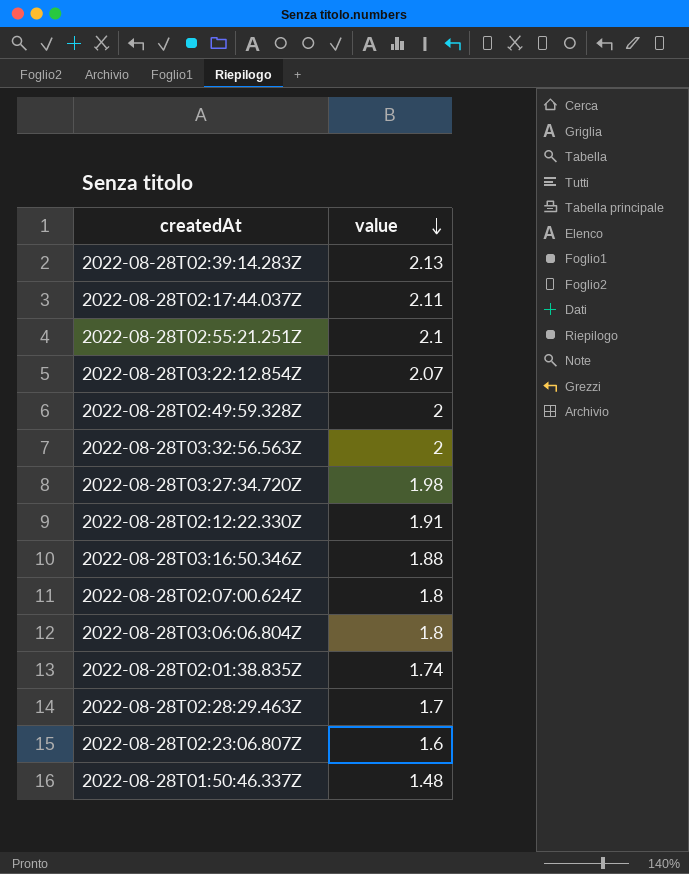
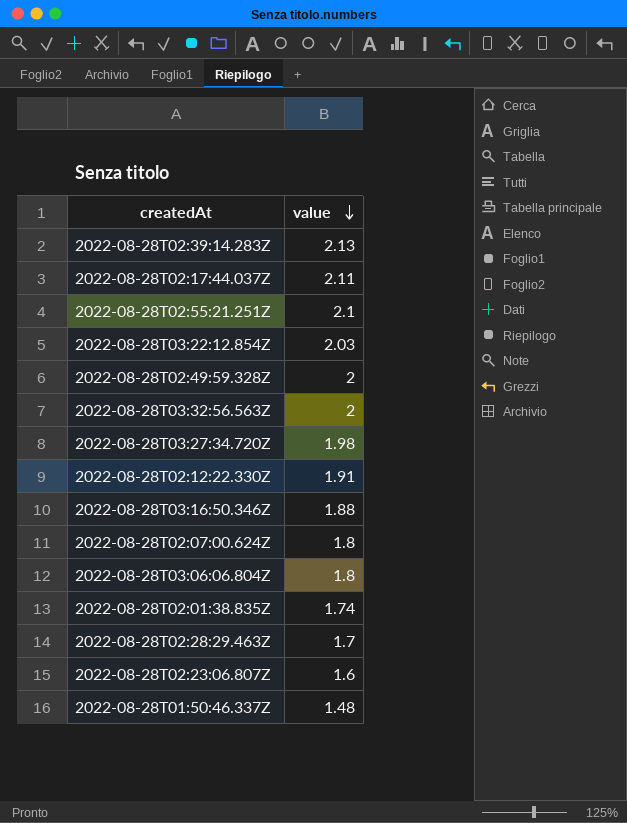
2022-08-28T03:22:12.854Z | value: 2.07 -> 2.03

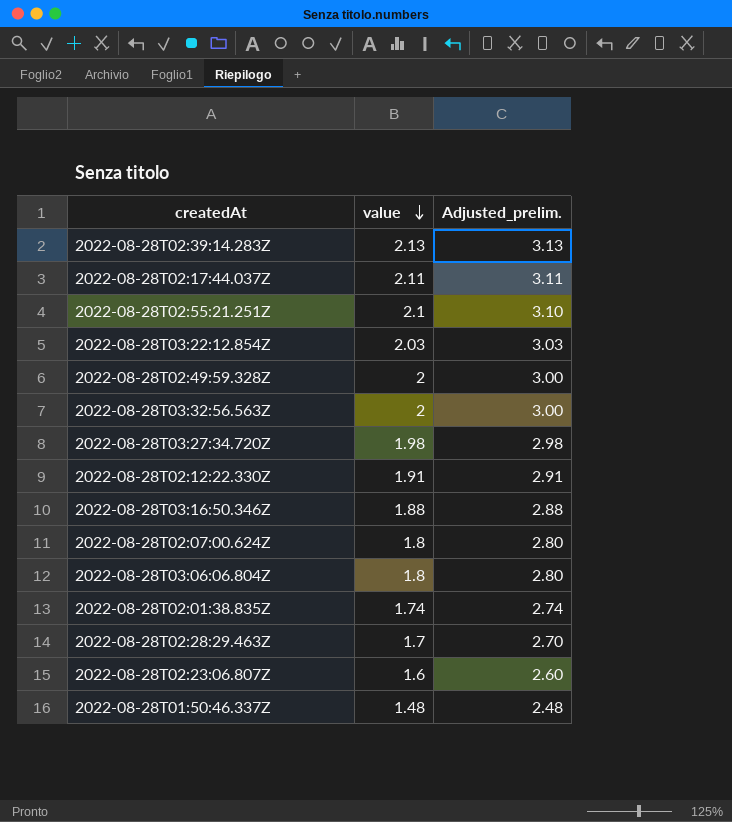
column Adjusted_prelim. | formula: none -> [value] + 1

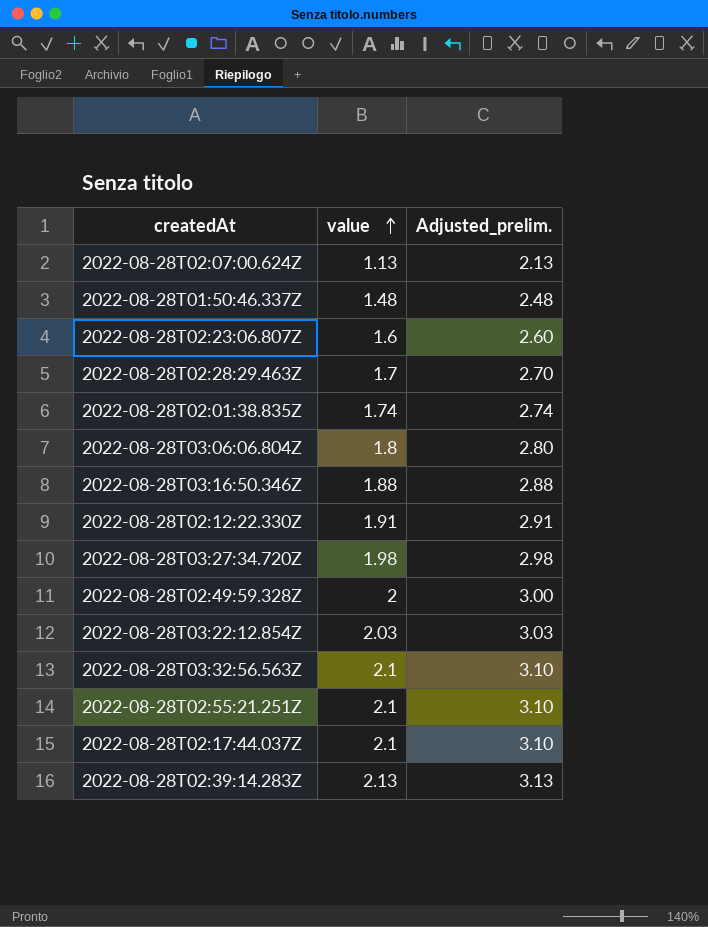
row order: value descending -> value ascending
2022-08-28T02:07:00.624Z | value: 1.8 -> 1.13
2022-08-28T02:07:00.624Z | Adjusted_prelim.: 2.80 -> 2.13
2022-08-28T03:32:56.563Z | value: 2 -> 2.1
2022-08-28T03:32:56.563Z | Adjusted_prelim.: 3.00 -> 3.10
2022-08-28T02:17:44.037Z | value: 2.11 -> 2.1
2022-08-28T02:17:44.037Z | Adjusted_prelim.: 3.11 -> 3.10

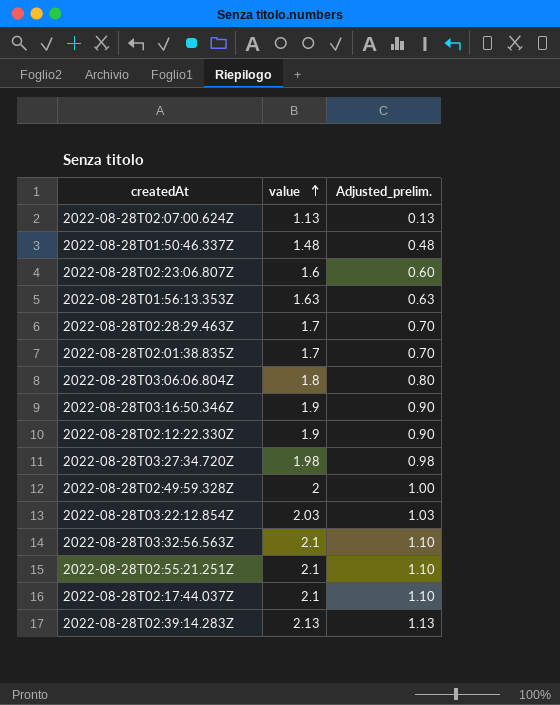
column Adjusted_prelim. | formula: [value] + 1 -> [value] - 1
row 2022-08-28T01:56:13.353Z: none -> 1.63 | 0.63
2022-08-28T02:01:38.835Z | value: 1.74 -> 1.7
2022-08-28T03:16:50.346Z | value: 1.88 -> 1.9
2022-08-28T02:12:22.330Z | value: 1.91 -> 1.9

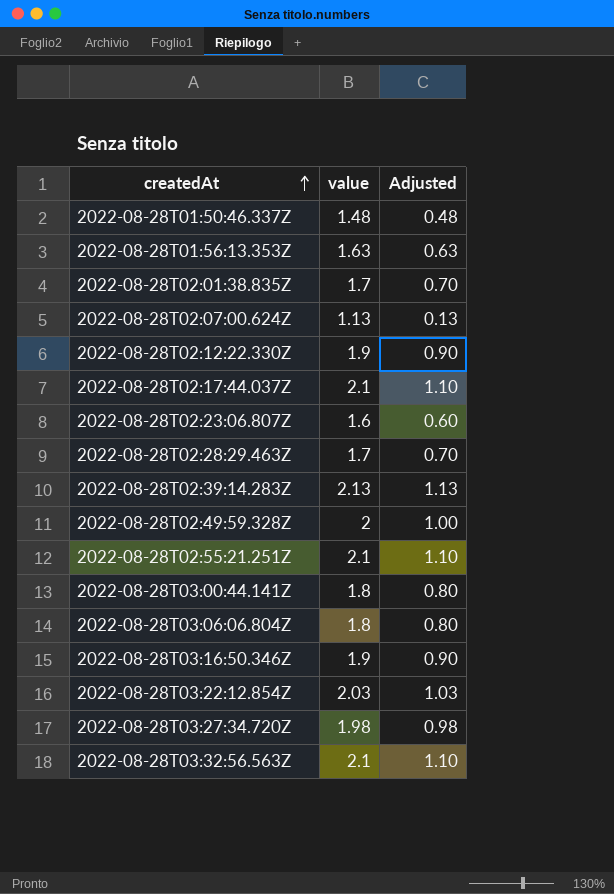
row order: value ascending -> createdAt ascending
column name: Adjusted_prelim. -> Adjusted
row 2022-08-28T03:00:44.141Z: none -> 1.8 | 0.80

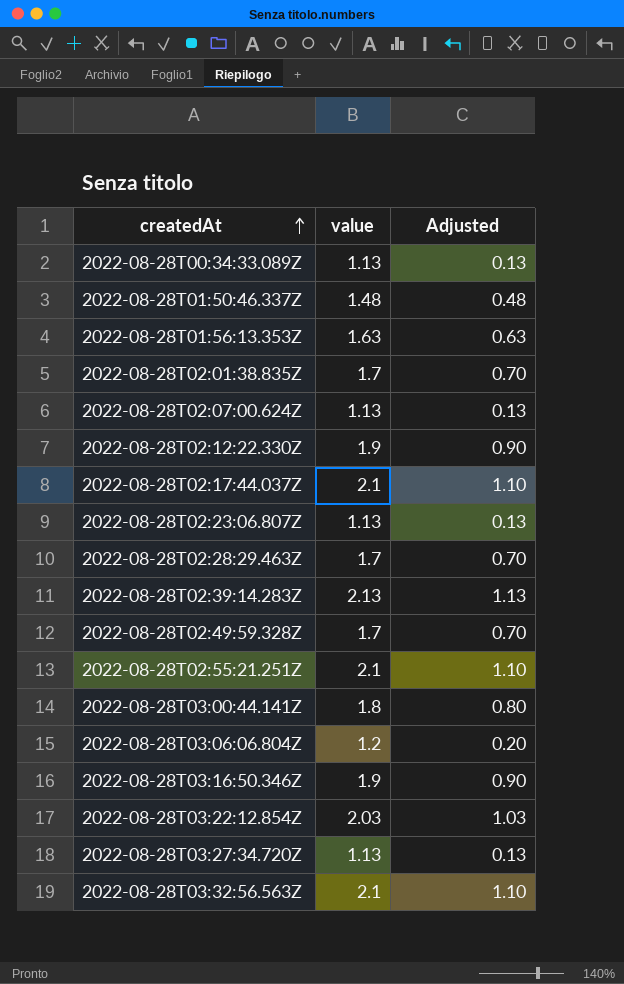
row 2022-08-28T00:34:33.089Z: none -> 1.13 | 0.13
2022-08-28T02:23:06.807Z | value: 1.6 -> 1.13
2022-08-28T02:23:06.807Z | Adjusted: 0.60 -> 0.13
2022-08-28T02:49:59.328Z | value: 2 -> 1.7
2022-08-28T02:49:59.328Z | Adjusted: 1.00 -> 0.70
2022-08-28T03:06:06.804Z | value: 1.8 -> 1.2
2022-08-28T03:06:06.804Z | Adjusted: 0.80 -> 0.20
2022-08-28T03:27:34.720Z | value: 1.98 -> 1.13
2022-08-28T03:27:34.720Z | Adjusted: 0.98 -> 0.13

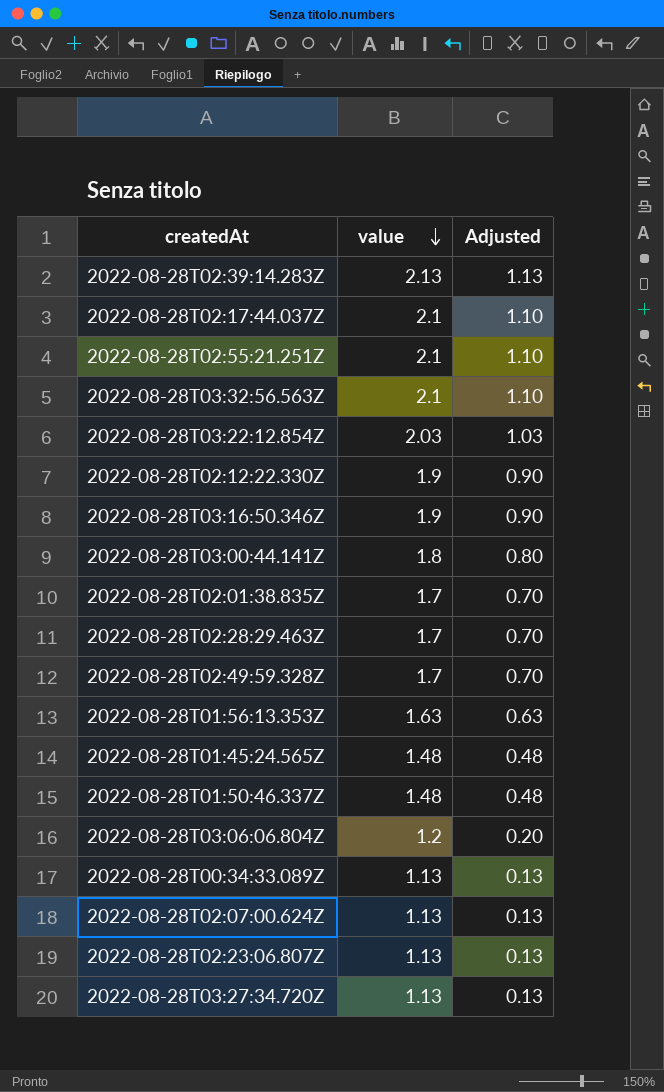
row order: createdAt ascending -> value descending
row 2022-08-28T01:45:24.565Z: none -> 1.48 | 0.48

